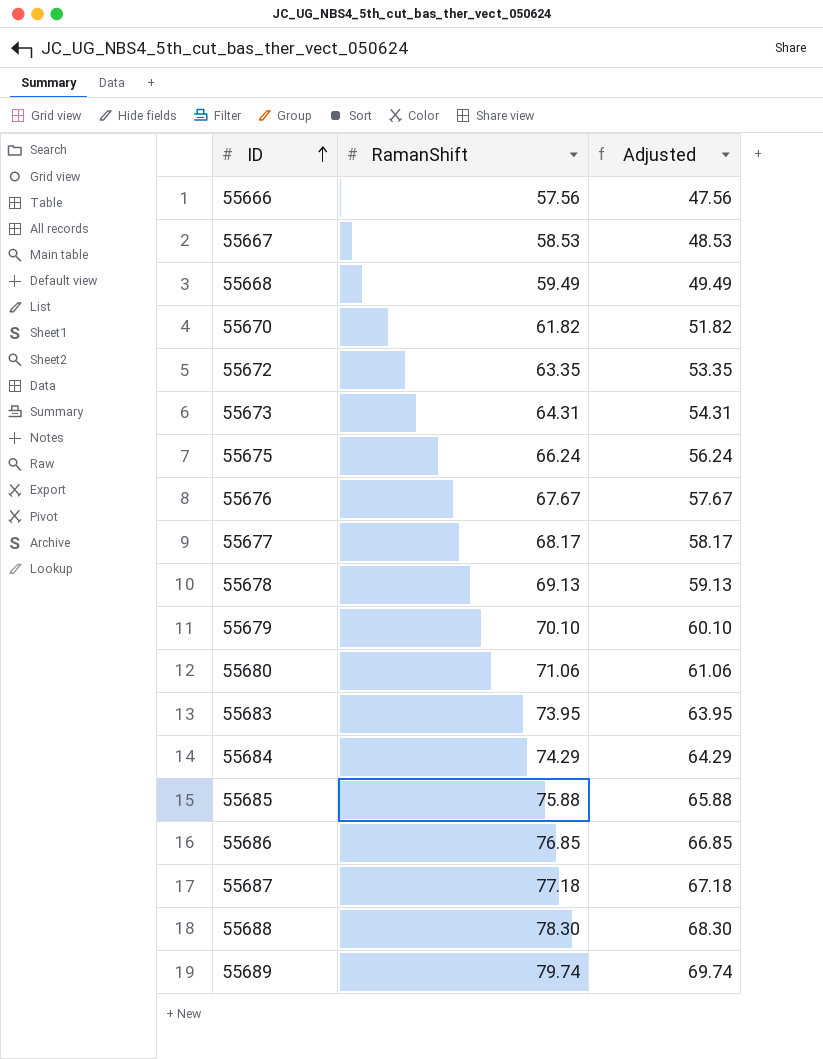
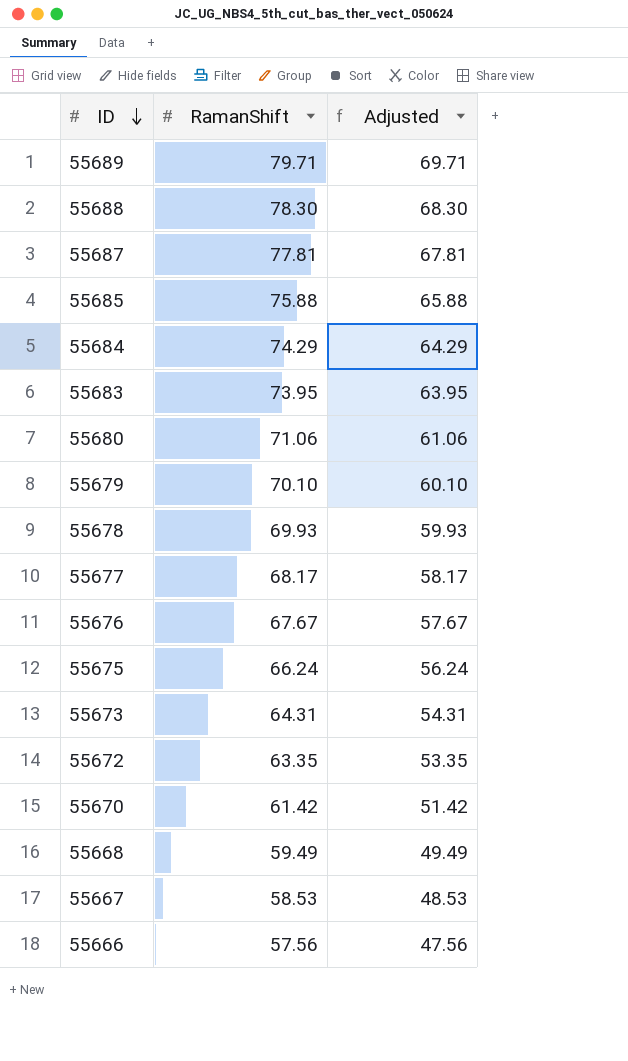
row order: ID ascending -> ID descending
row 55686: 76.85 | 66.85 -> none
55689 | RamanShift: 79.74 -> 79.71
55689 | Adjusted: 69.74 -> 69.71
55687 | RamanShift: 77.18 -> 77.81
55687 | Adjusted: 67.18 -> 67.81
55678 | RamanShift: 69.13 -> 69.93
55678 | Adjusted: 59.13 -> 59.93
55670 | RamanShift: 61.82 -> 61.42
55670 | Adjusted: 51.82 -> 51.42

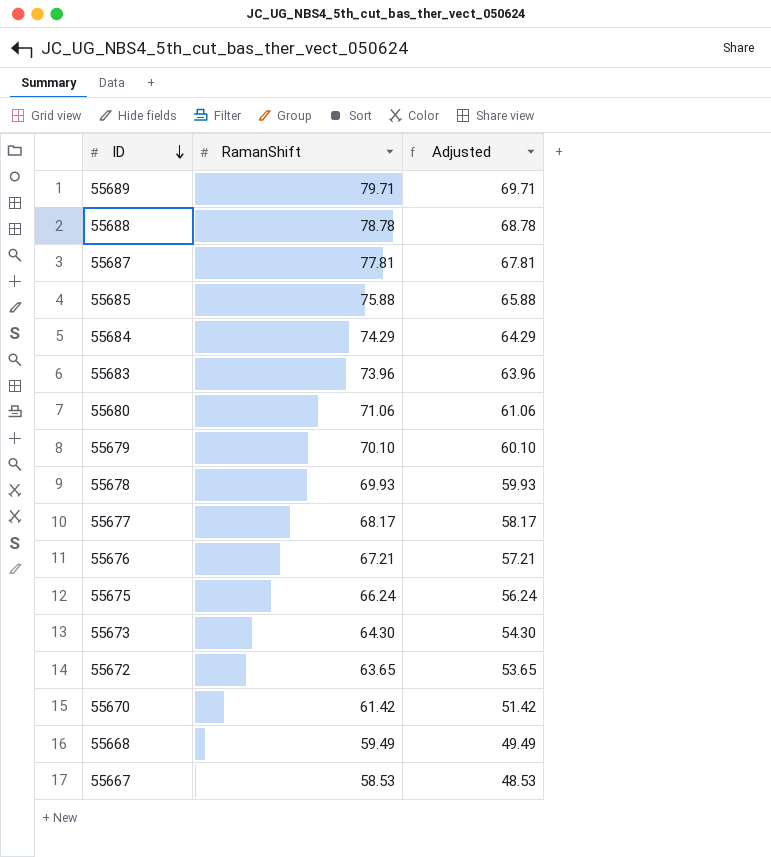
row 55666: 57.56 | 47.56 -> none
55688 | RamanShift: 78.30 -> 78.78
55688 | Adjusted: 68.30 -> 68.78
55683 | RamanShift: 73.95 -> 73.96
55683 | Adjusted: 63.95 -> 63.96
55676 | RamanShift: 67.67 -> 67.21
55676 | Adjusted: 57.67 -> 57.21
55673 | RamanShift: 64.31 -> 64.30
55673 | Adjusted: 54.31 -> 54.30
55672 | RamanShift: 63.35 -> 63.65
55672 | Adjusted: 53.35 -> 53.65

